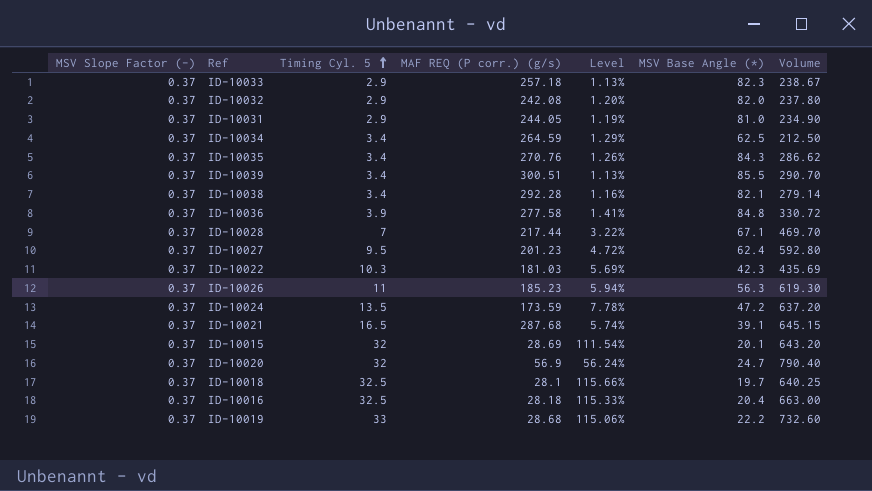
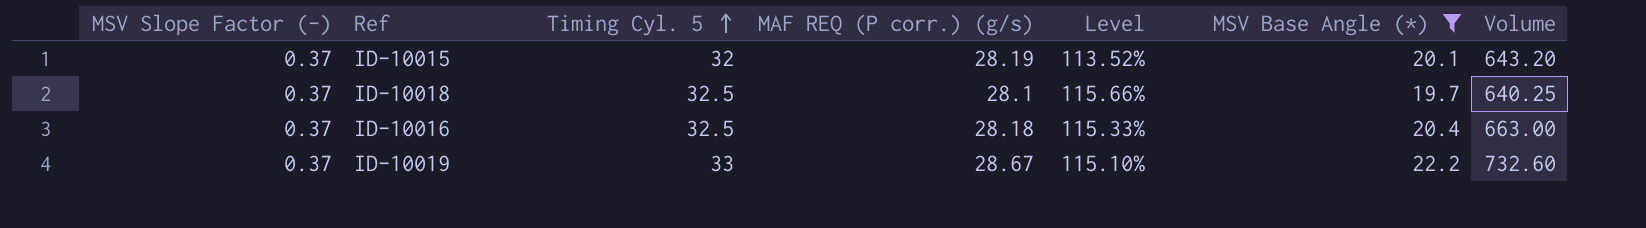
filter: none -> MSV Base Angle (*) <= 22.2
ID-10015 | MAF REQ (P corr.) (g/s): 28.69 -> 28.19
ID-10015 | Level: 111.54% -> 113.52%
ID-10019 | MAF REQ (P corr.) (g/s): 28.68 -> 28.67
ID-10019 | Level: 115.06% -> 115.10%

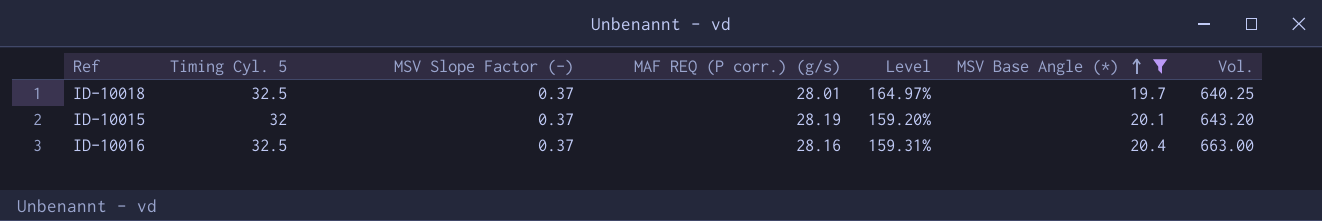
row order: Timing Cyl. 5 ascending -> MSV Base Angle (*) ascending
column MSV Slope Factor (-) | position: 1 -> 3
column Level | formula: [Timing Cyl. 5] / [MAF REQ (P corr.) (g/s)] -> [Timing Cyl. 5] / [MSV Base Angle (*)]
column name: Volume -> Vol.
row ID-10019: 0.37 | 33 | 28.67 | 115.10% | 22.2 | 732.60 -> none
ID-10018 | MAF REQ (P corr.) (g/s): 28.1 -> 28.01
ID-10016 | MAF REQ (P corr.) (g/s): 28.18 -> 28.16

